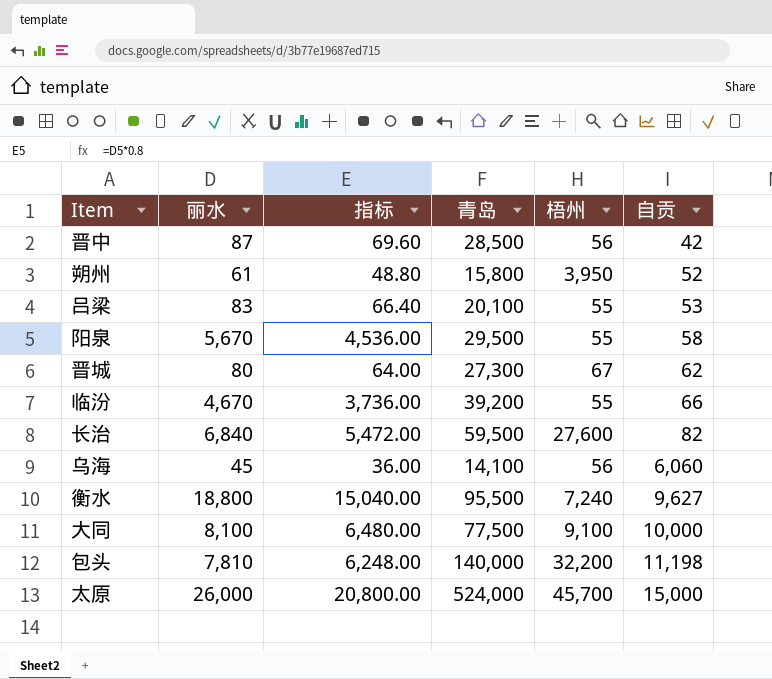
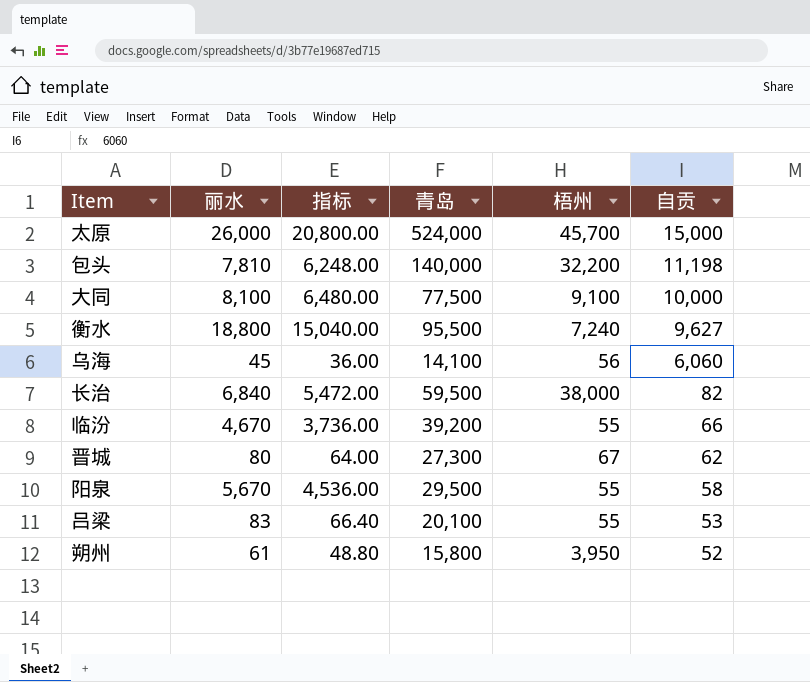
row order: 自贡 ascending -> 自贡 descending
row 晋中: 87 | 69.60 | 28,500 | 56 | 42 -> none
长治 | 梧州: 27,600 -> 38,000

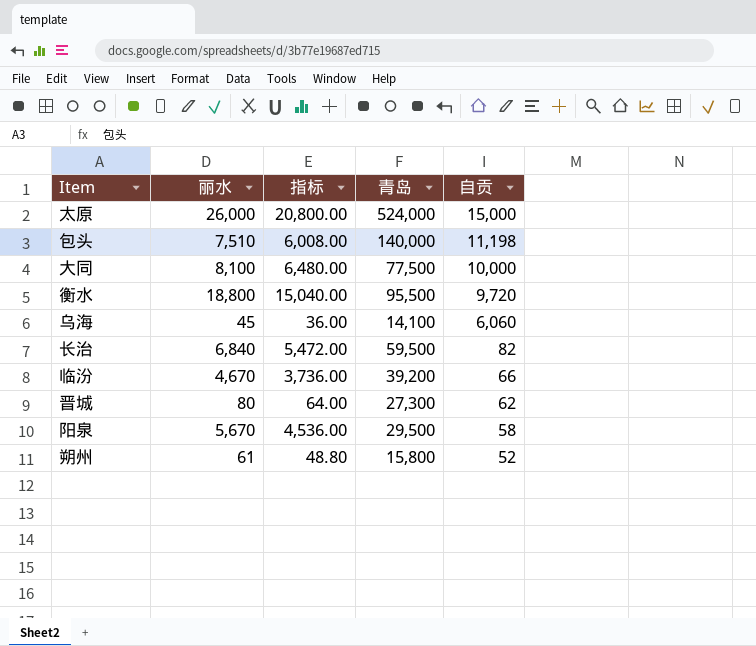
column 梧州 | position: 5 -> none
row 吕梁: 83 | 66.40 | 20,100 | 55 | 53 -> none
包头 | 丽水: 7,810 -> 7,510
包头 | 指标: 6,248.00 -> 6,008.00
衡水 | 自贡: 9,627 -> 9,720

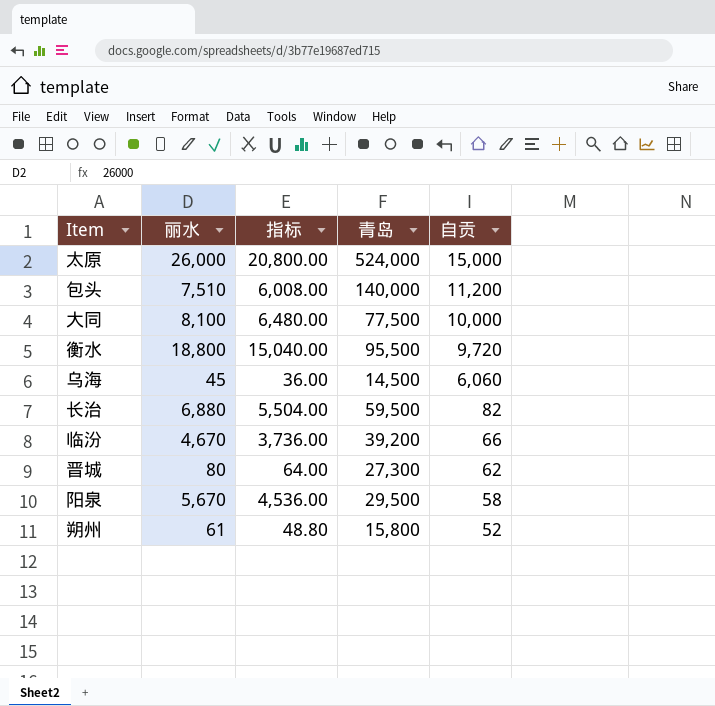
包头 | 自贡: 11,198 -> 11,200
乌海 | 青岛: 14,100 -> 14,500
长治 | 丽水: 6,840 -> 6,880
长治 | 指标: 5,472.00 -> 5,504.00

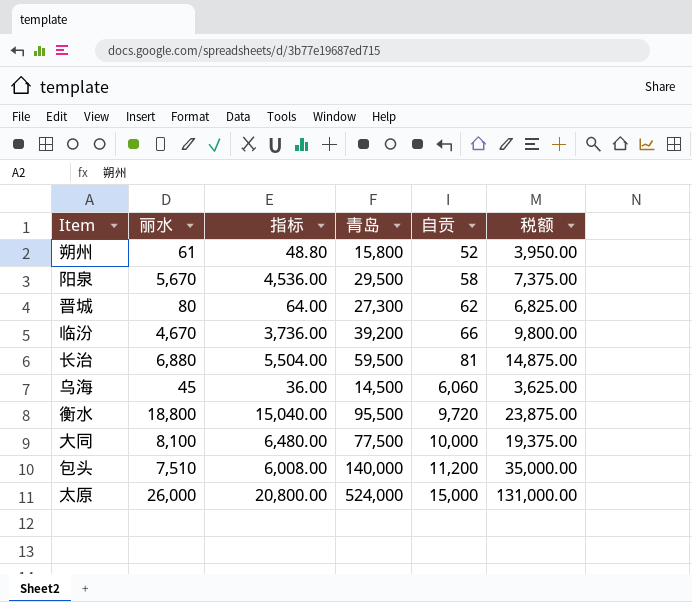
row order: 自贡 descending -> 自贡 ascending
column 税额 | formula: none -> [青岛] * 0.25
长治 | 自贡: 82 -> 81

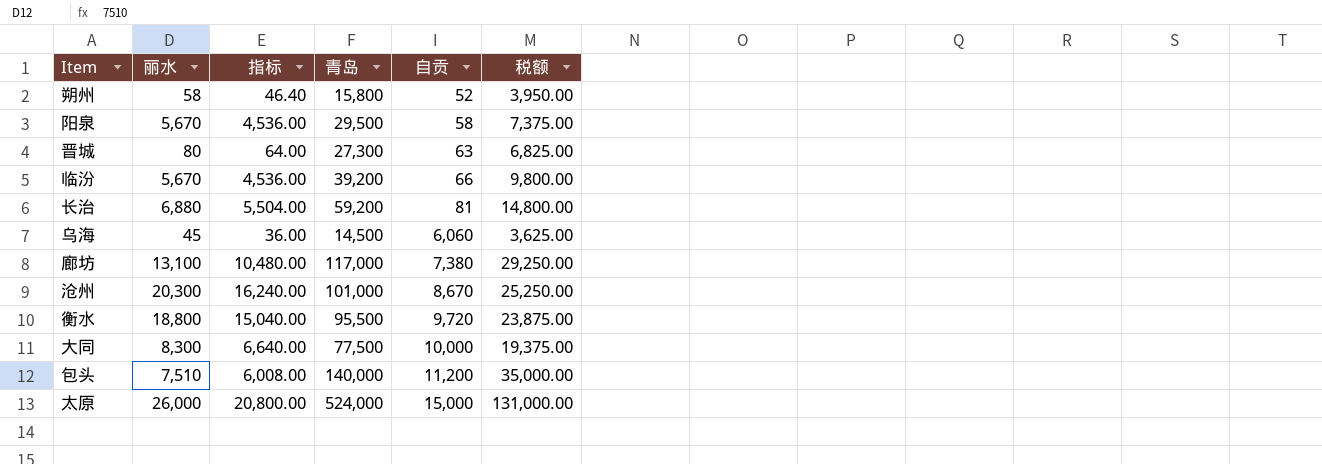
朔州 | 丽水: 61 -> 58
朔州 | 指标: 48.80 -> 46.40
晋城 | 自贡: 62 -> 63
临汾 | 丽水: 4,670 -> 5,670
临汾 | 指标: 3,736.00 -> 4,536.00
长治 | 青岛: 59,500 -> 59,200
长治 | 税额: 14,875.00 -> 14,800.00
row 廊坊: none -> 13,100 | 10,480.00 | 117,000 | 7,380 | 29,250.00
row 沧州: none -> 20,300 | 16,240.00 | 101,000 | 8,670 | 25,250.00
大同 | 丽水: 8,100 -> 8,300
大同 | 指标: 6,480.00 -> 6,640.00

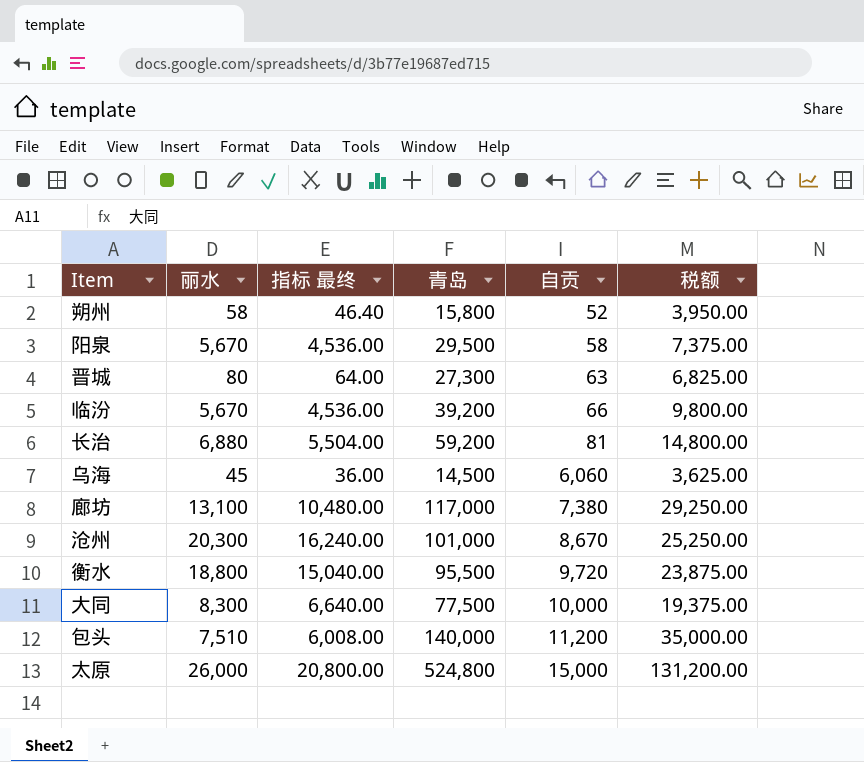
column name: 指标 -> 指标 最终
太原 | 青岛: 524,000 -> 524,800
太原 | 税额: 131,000.00 -> 131,200.00

